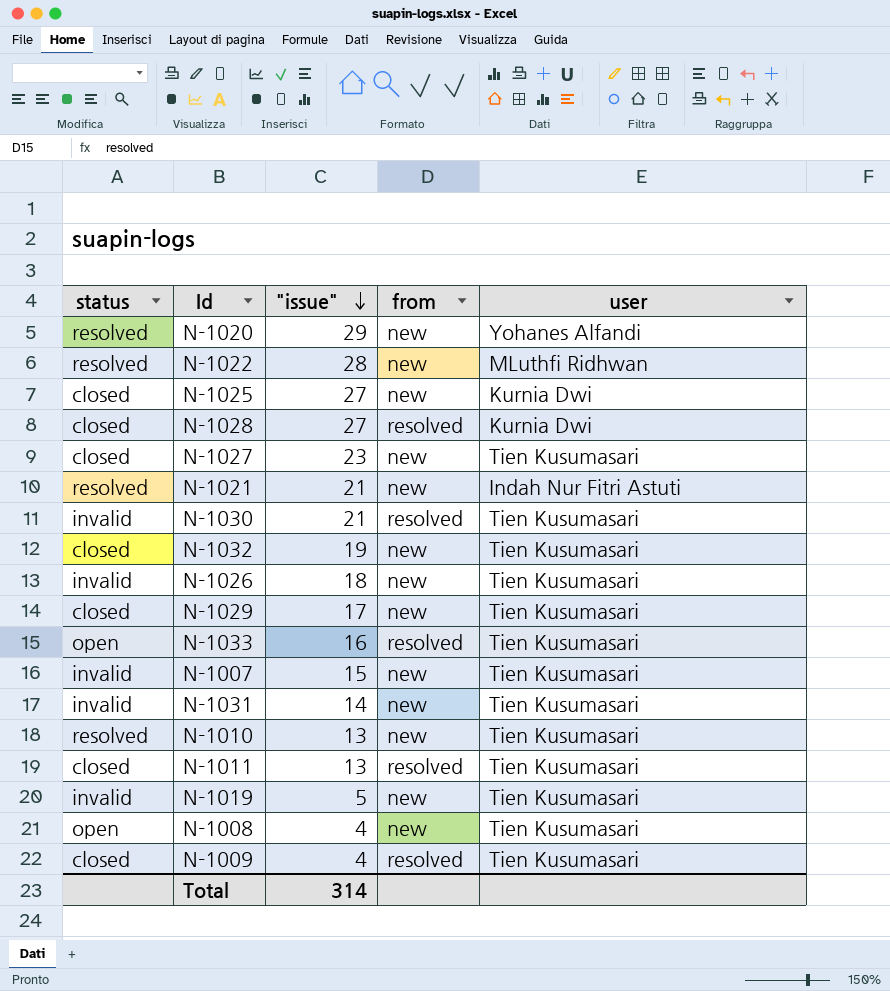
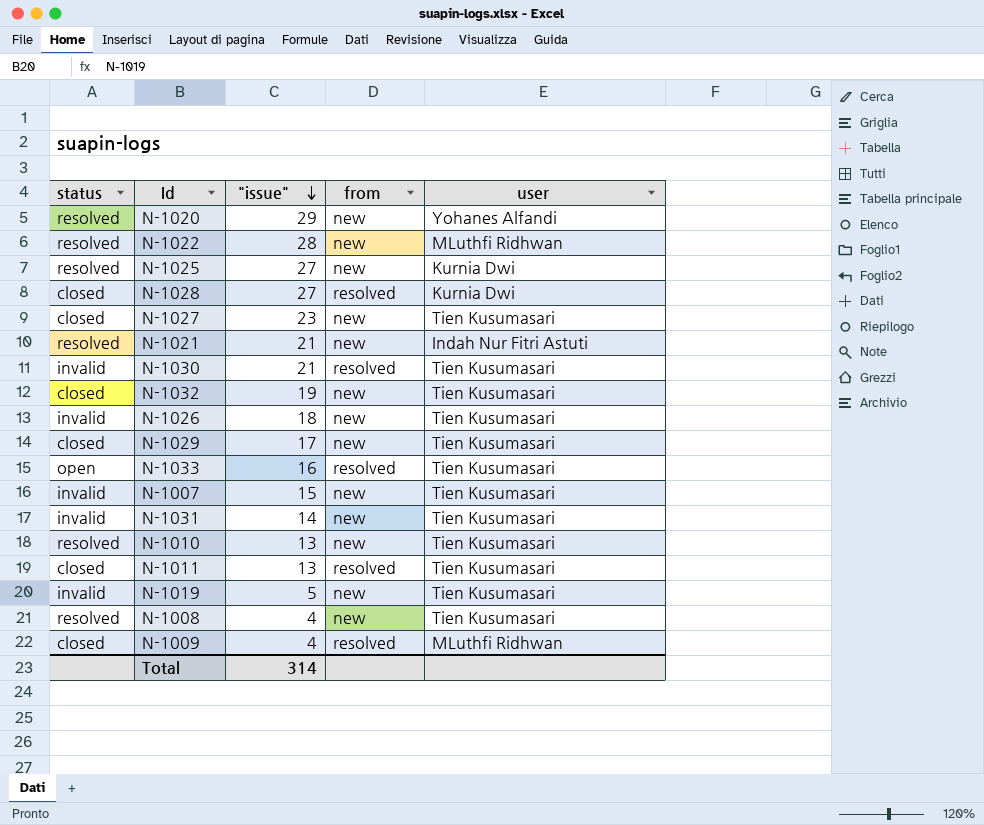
N-1025 | status: closed -> resolved
N-1008 | status: open -> resolved
N-1009 | user: Tien Kusumasari -> MLuthfi Ridhwan

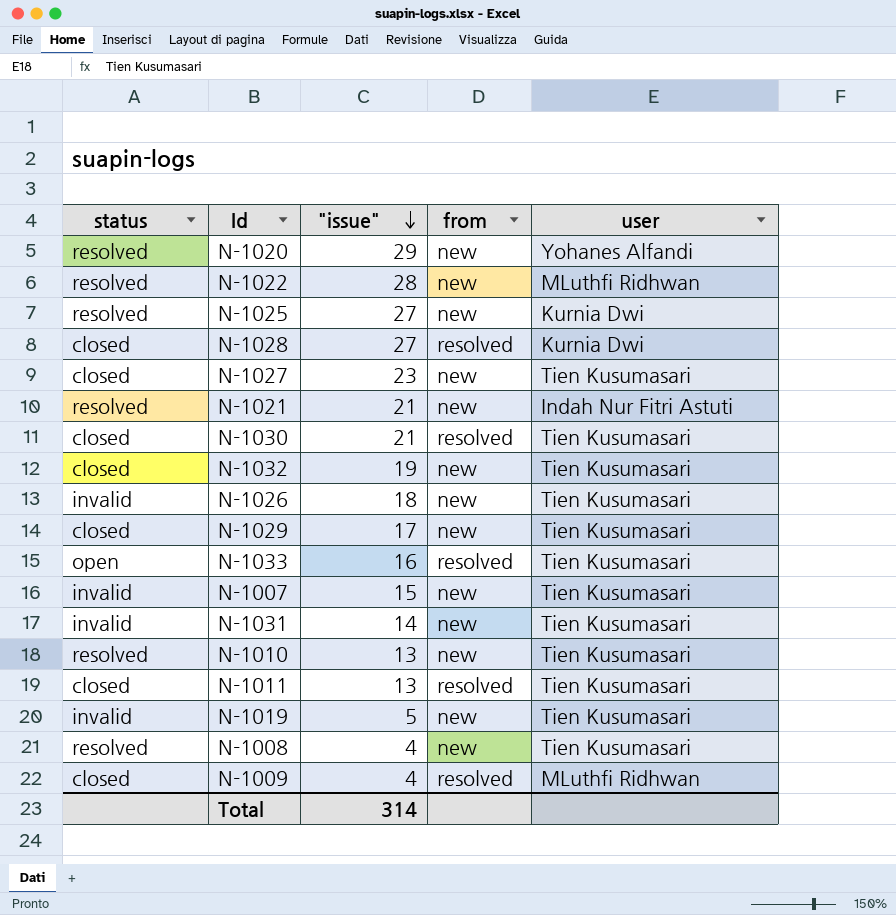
N-1030 | status: invalid -> closed

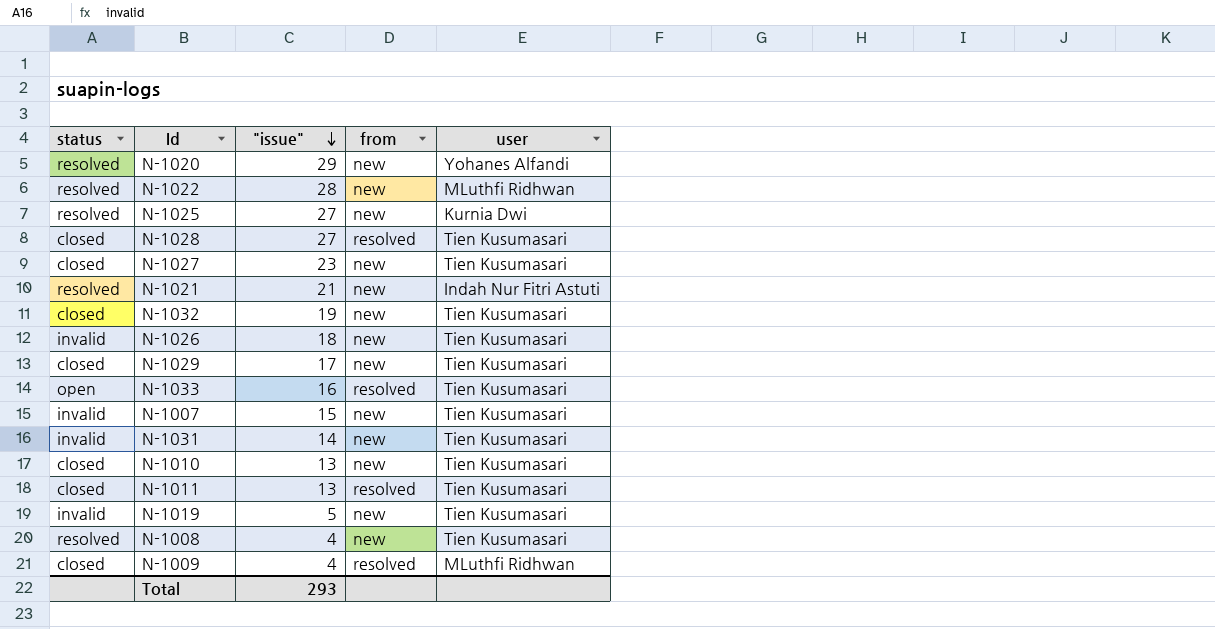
row N-1030: closed | 21 | resolved | Tien Kusumasari -> none
N-1028 | user: Kurnia Dwi -> Tien Kusumasari
N-1010 | status: resolved -> closed
Total | "issue": 314 -> 293

